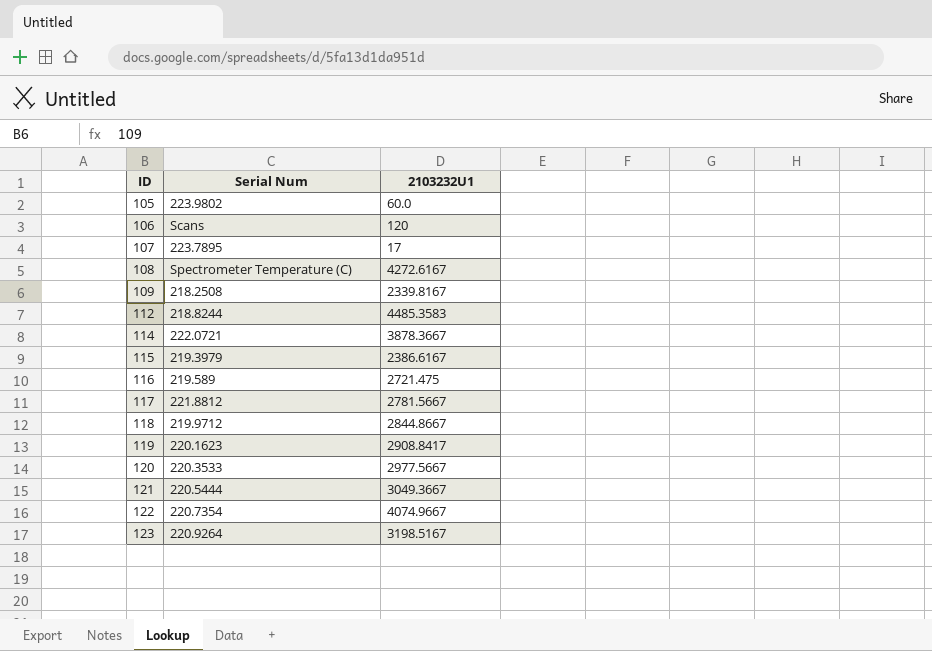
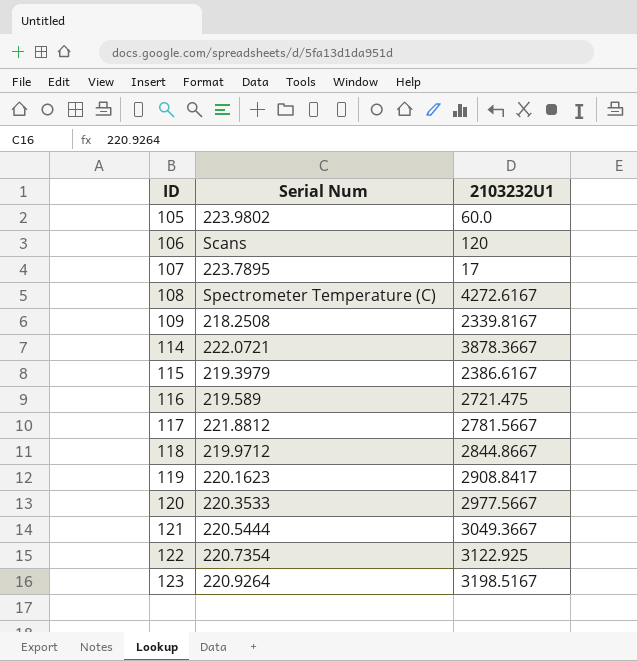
row 112: 218.8244 | 4485.3583 -> none
122 | 2103232U1: 4074.9667 -> 3122.925

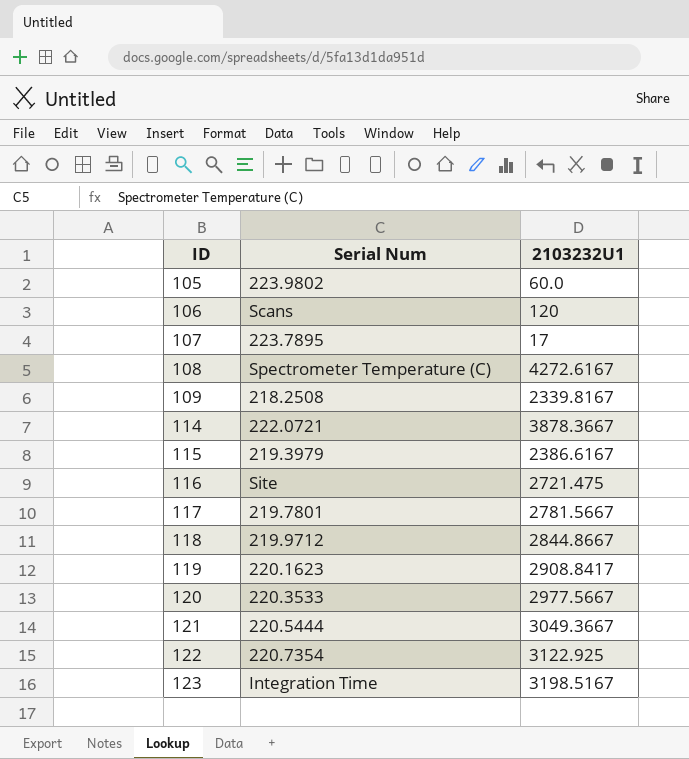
116 | Serial Num: 219.589 -> Site
117 | Serial Num: 221.8812 -> 219.7801
123 | Serial Num: 220.9264 -> Integration Time

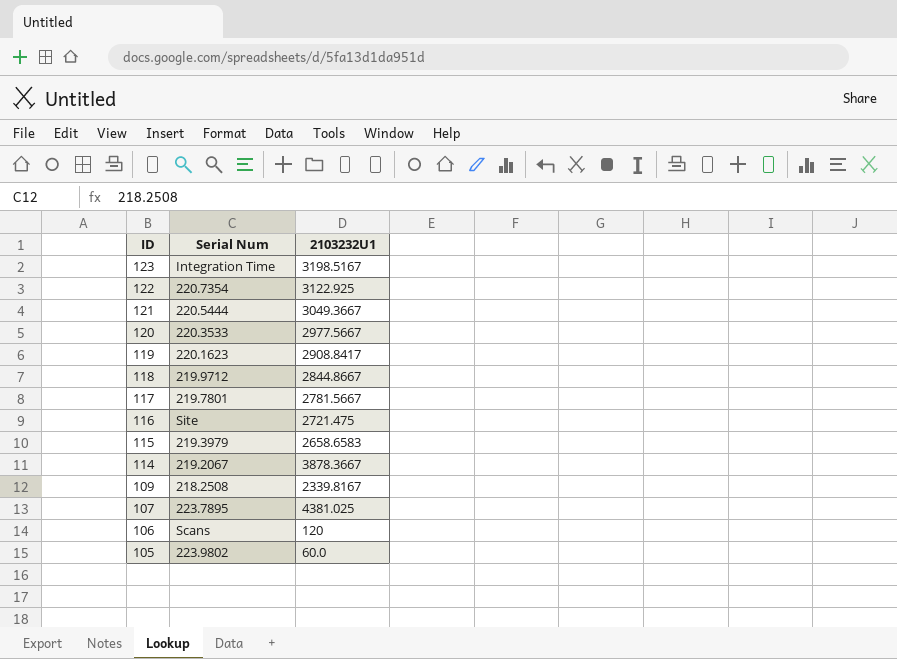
row order: ID ascending -> ID descending
row 108: Spectrometer Temperature (C) | 4272.6167 -> none
115 | 2103232U1: 2386.6167 -> 2658.6583
114 | Serial Num: 222.0721 -> 219.2067
107 | 2103232U1: 17 -> 4381.025

